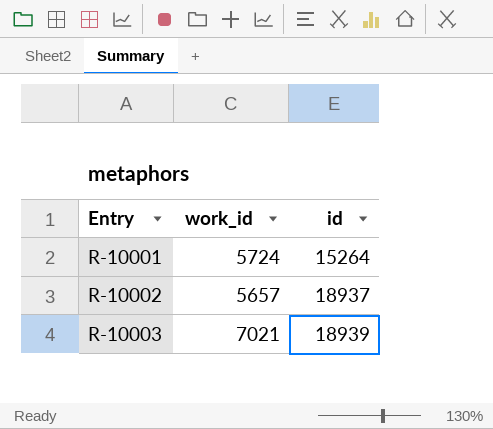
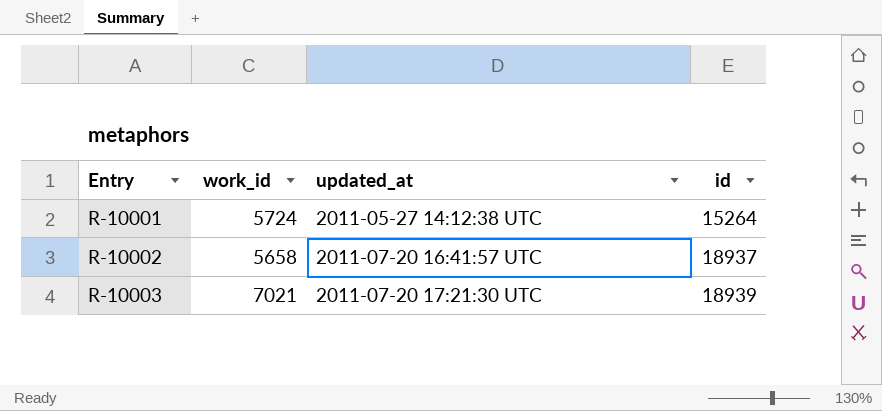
column updated_at | position: none -> 3
R-10002 | work_id: 5657 -> 5658

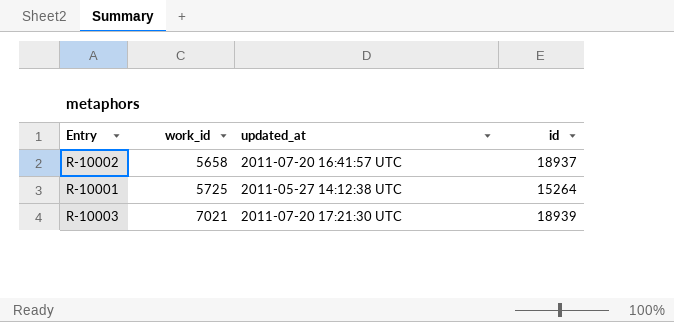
row order: Entry ascending -> work_id ascending
R-10001 | work_id: 5724 -> 5725

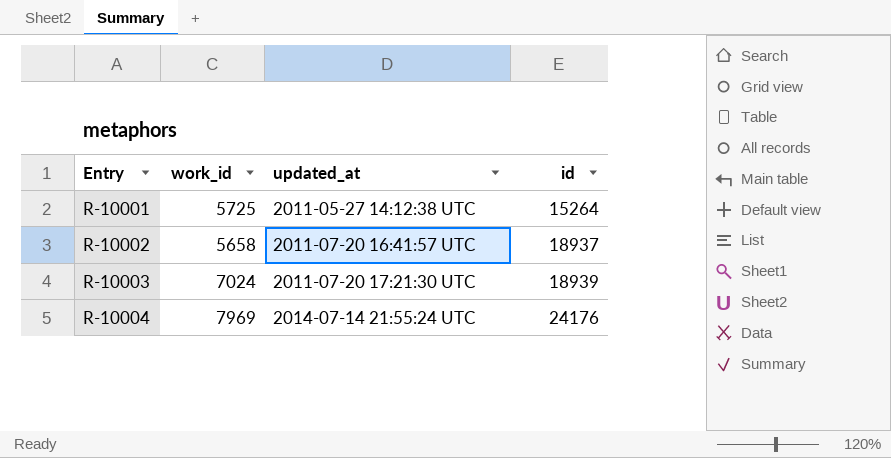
row order: work_id ascending -> Entry ascending
R-10003 | work_id: 7021 -> 7024
row R-10004: none -> 7969 | 2014-07-14 21:55:24 UTC | 24176

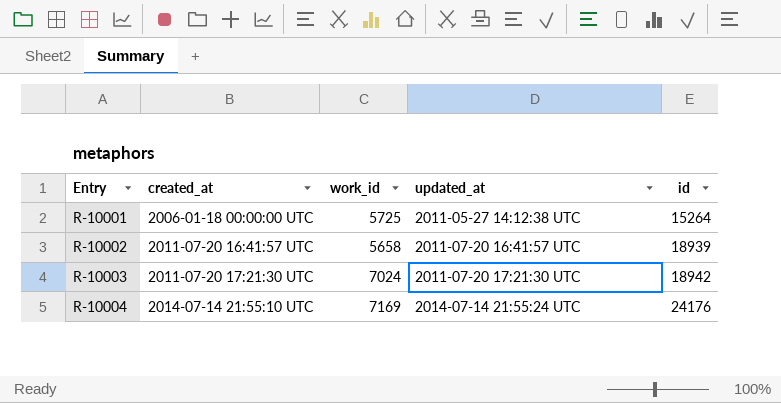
column created_at | position: none -> 2
R-10002 | id: 18937 -> 18939
R-10003 | id: 18939 -> 18942
R-10004 | work_id: 7969 -> 7169

